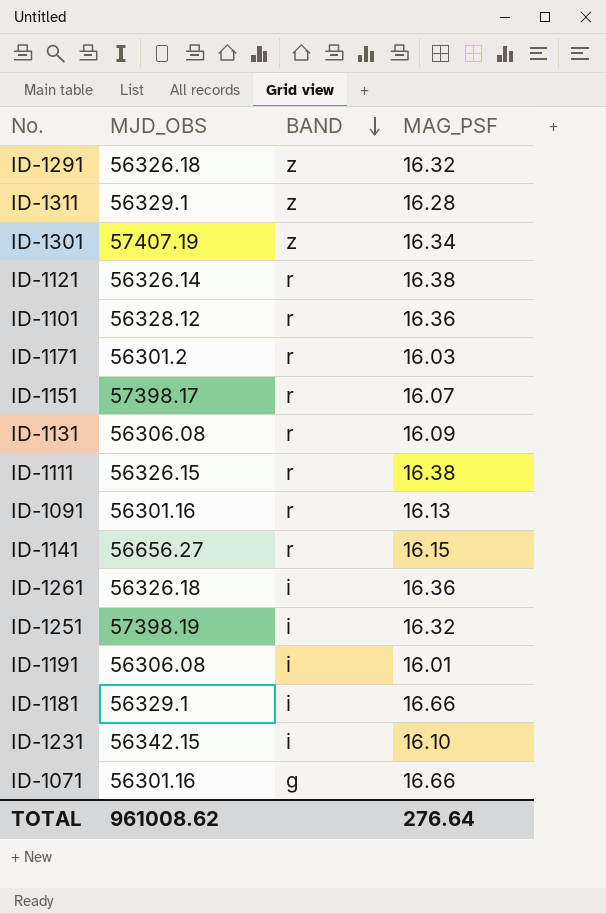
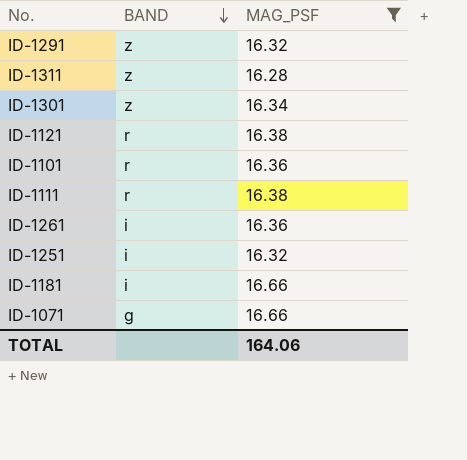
filter: none -> MAG_PSF >= 16.28
column MJD_OBS | position: 2 -> none
TOTAL | MAG_PSF: 276.64 -> 164.06

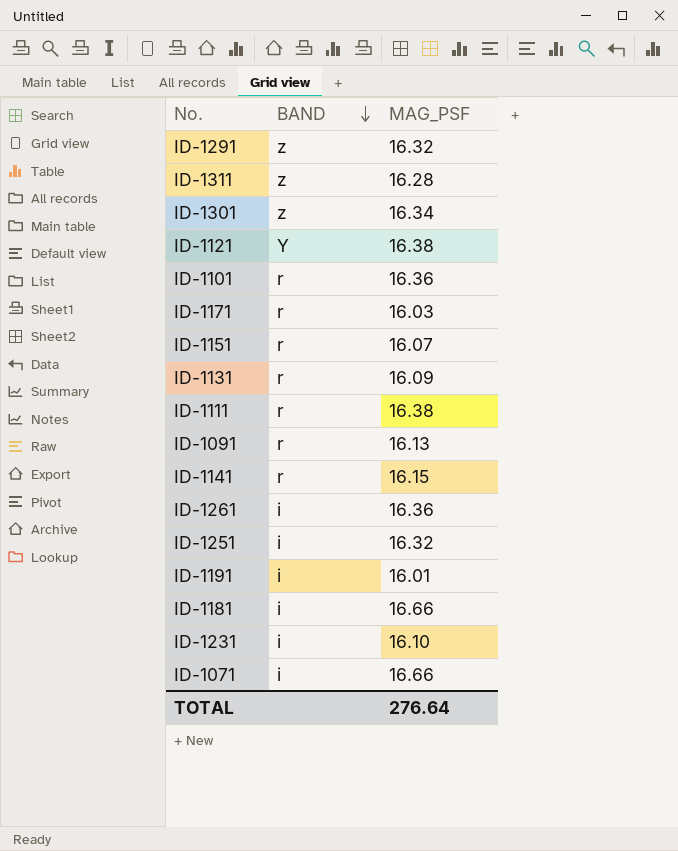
filter: MAG_PSF >= 16.28 -> none
ID-1121 | BAND: r -> Y
ID-1071 | BAND: g -> i
TOTAL | MAG_PSF: 164.06 -> 276.64

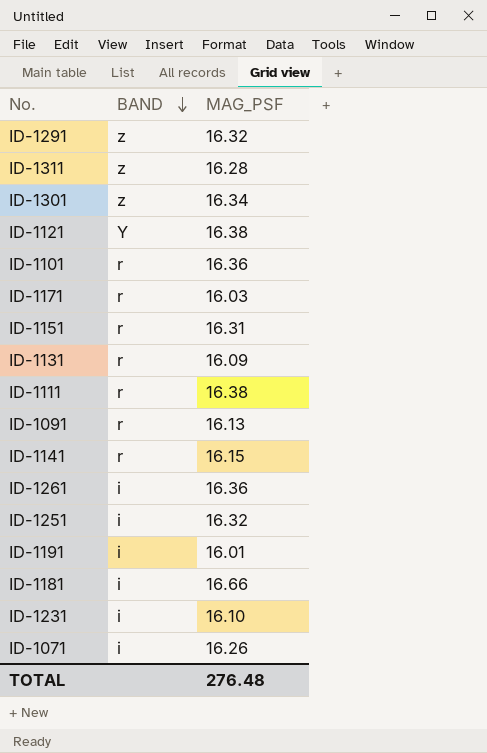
ID-1151 | MAG_PSF: 16.07 -> 16.31
ID-1071 | MAG_PSF: 16.66 -> 16.26
TOTAL | MAG_PSF: 276.64 -> 276.48

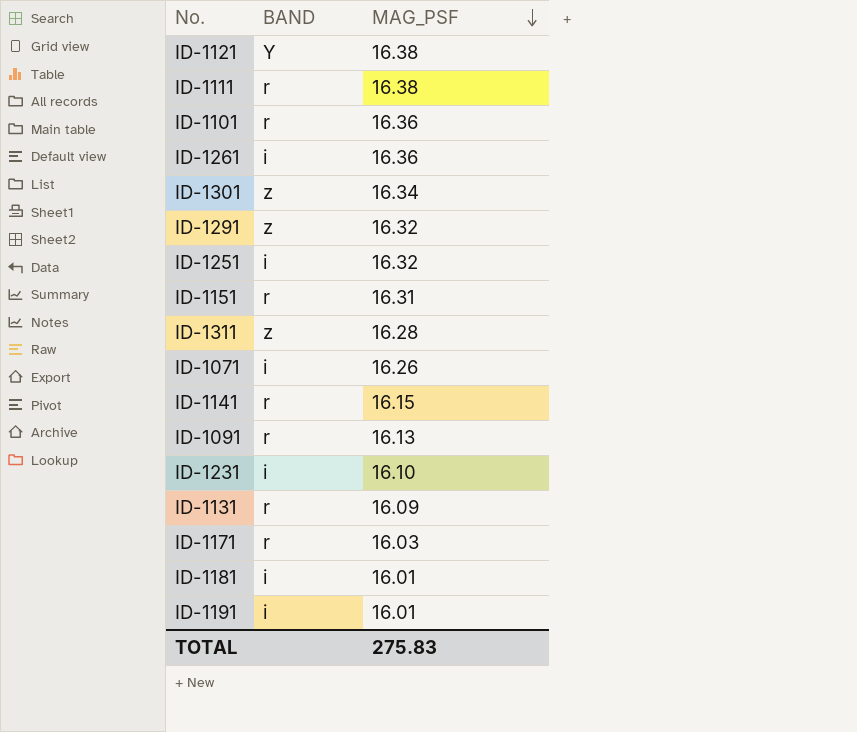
row order: BAND descending -> MAG_PSF descending
ID-1181 | MAG_PSF: 16.66 -> 16.01
TOTAL | MAG_PSF: 276.48 -> 275.83

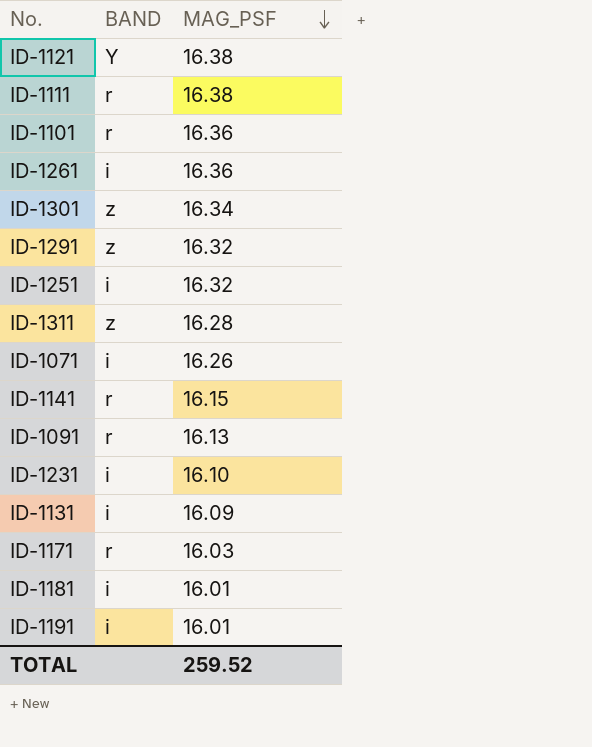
row ID-1151: r | 16.31 -> none
ID-1131 | BAND: r -> i
TOTAL | MAG_PSF: 275.83 -> 259.52

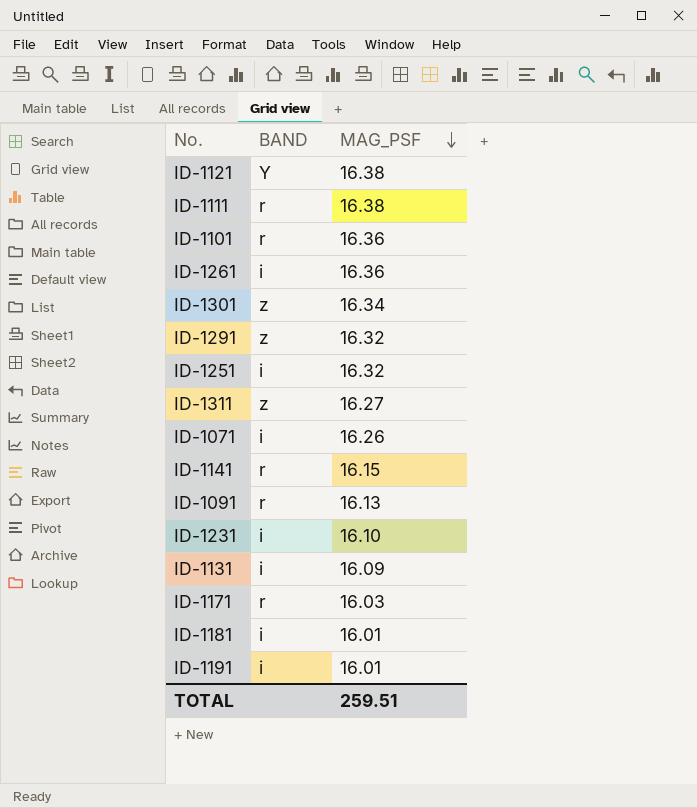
ID-1311 | MAG_PSF: 16.28 -> 16.27
TOTAL | MAG_PSF: 259.52 -> 259.51

